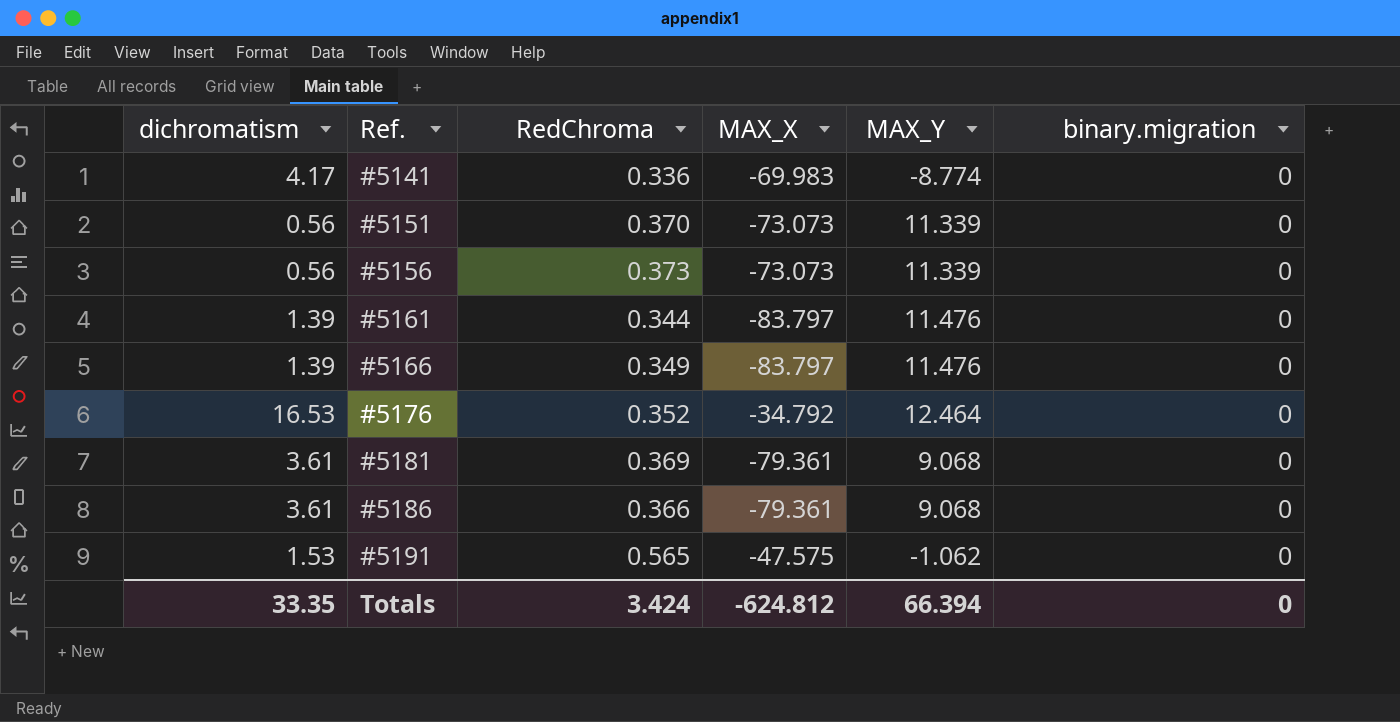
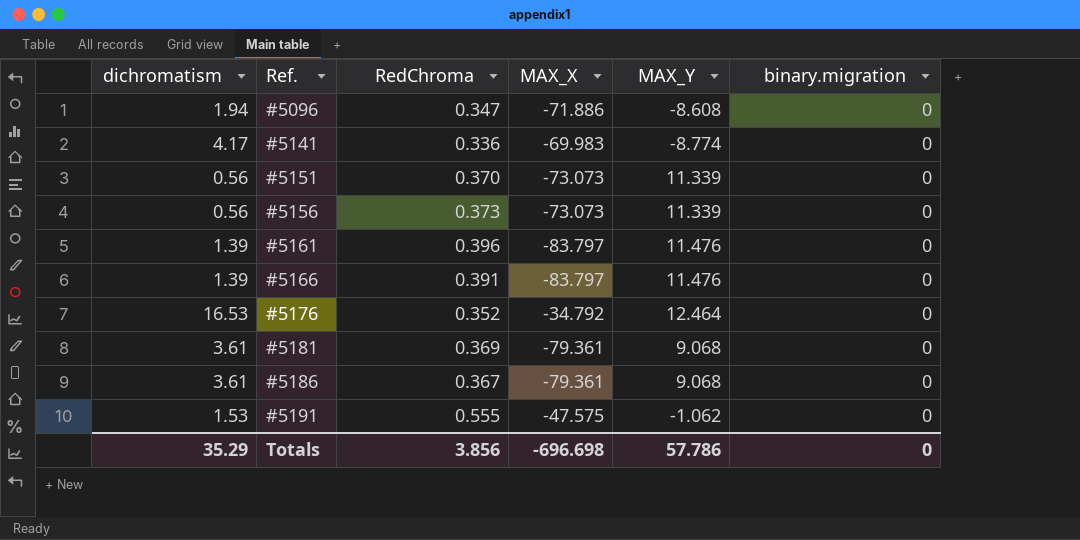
row #5096: none -> 1.94 | 0.347 | -71.886 | -8.608 | 0
#5161 | RedChroma: 0.344 -> 0.396
#5166 | RedChroma: 0.349 -> 0.391
#5186 | RedChroma: 0.366 -> 0.367
#5191 | RedChroma: 0.565 -> 0.555
Totals | dichromatism: 33.35 -> 35.29
Totals | RedChroma: 3.424 -> 3.856
Totals | MAX_X: -624.812 -> -696.698
Totals | MAX_Y: 66.394 -> 57.786

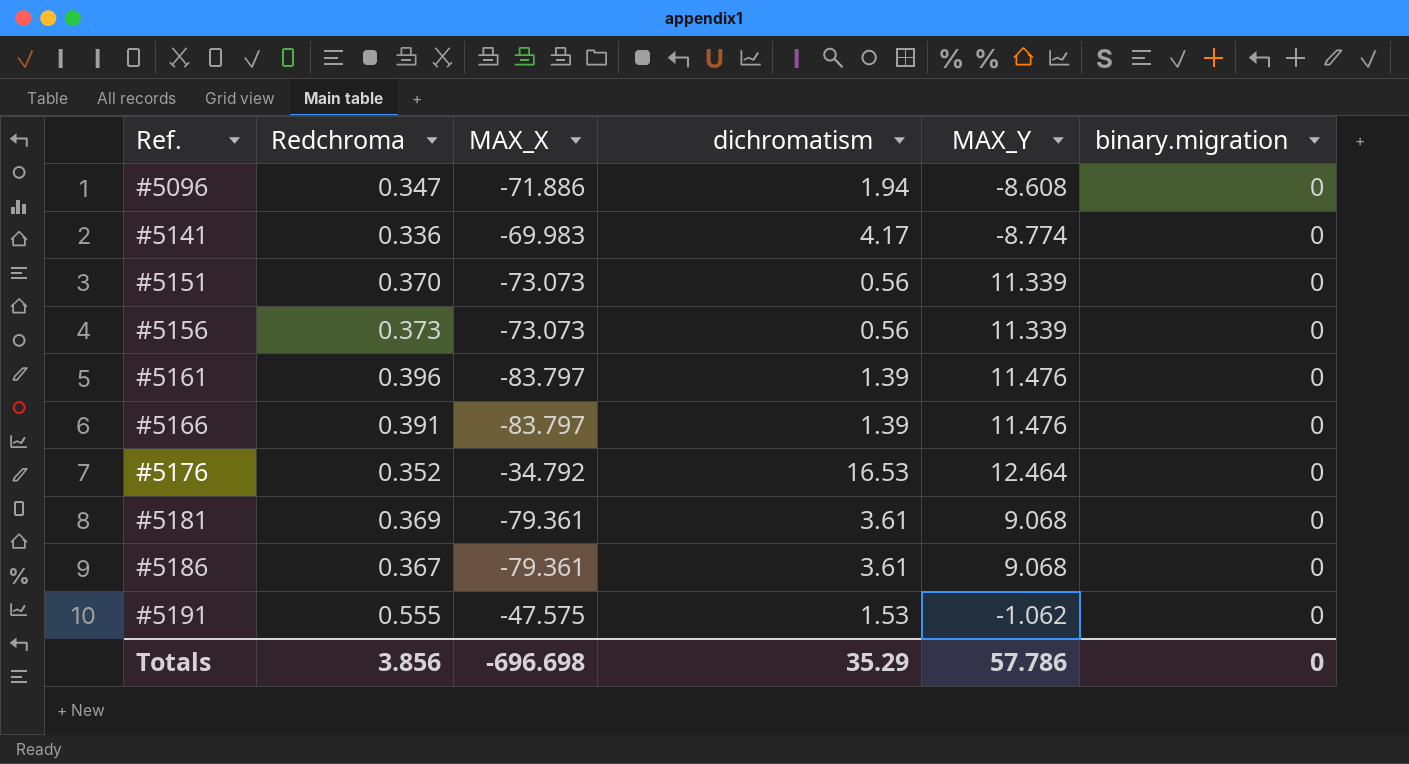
column name: RedChroma -> Redchroma
column dichromatism | position: 1 -> 4

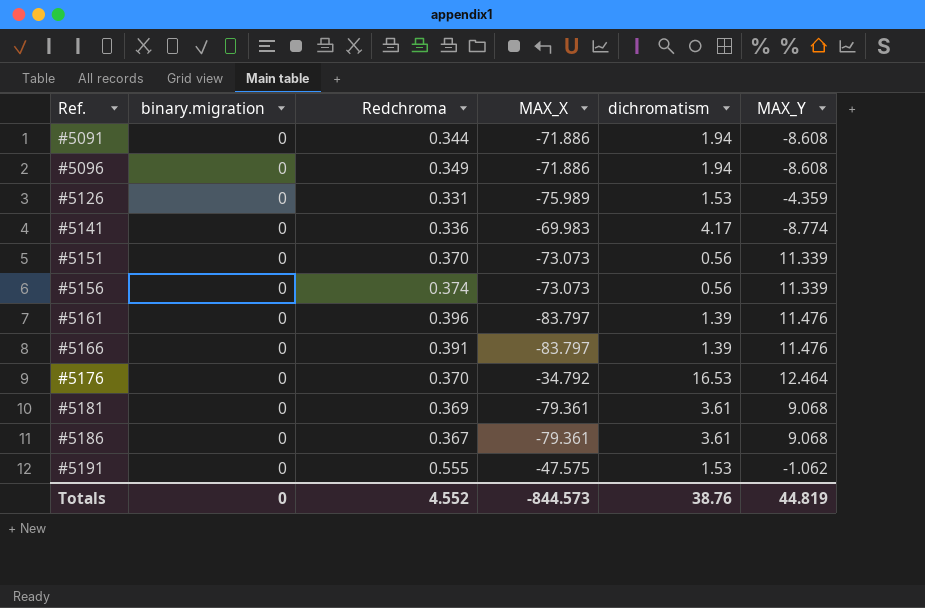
column binary.migration | position: 6 -> 2
row #5091: none -> 0 | 0.344 | -71.886 | 1.94 | -8.608
#5096 | Redchroma: 0.347 -> 0.349
row #5126: none -> 0 | 0.331 | -75.989 | 1.53 | -4.359
#5156 | Redchroma: 0.373 -> 0.374
#5176 | Redchroma: 0.352 -> 0.370
Totals | Redchroma: 3.856 -> 4.552
Totals | MAX_X: -696.698 -> -844.573
Totals | dichromatism: 35.29 -> 38.76
Totals | MAX_Y: 57.786 -> 44.819

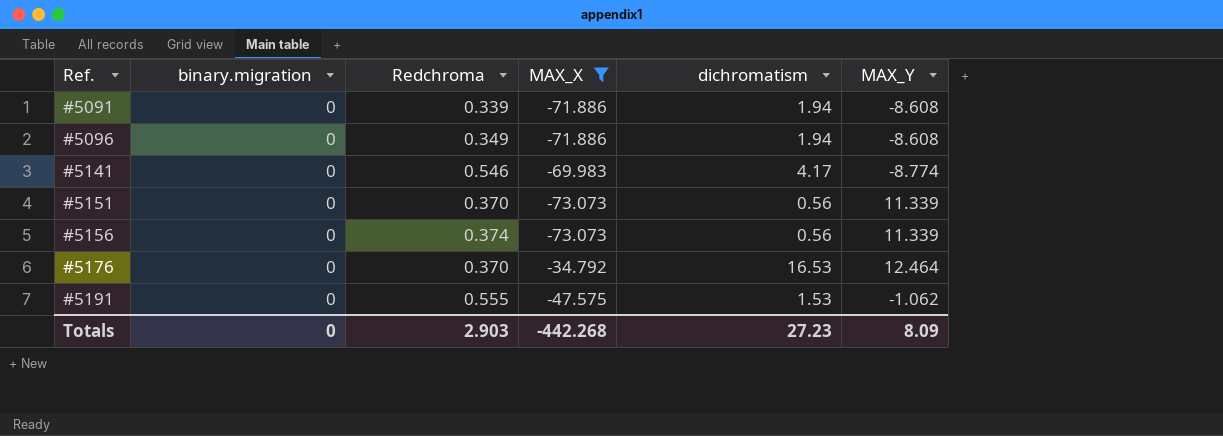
filter: none -> MAX_X >= -73.073
#5091 | Redchroma: 0.344 -> 0.339
#5141 | Redchroma: 0.336 -> 0.546
Totals | Redchroma: 4.552 -> 2.903
Totals | MAX_X: -844.573 -> -442.268
Totals | dichromatism: 38.76 -> 27.23
Totals | MAX_Y: 44.819 -> 8.09

